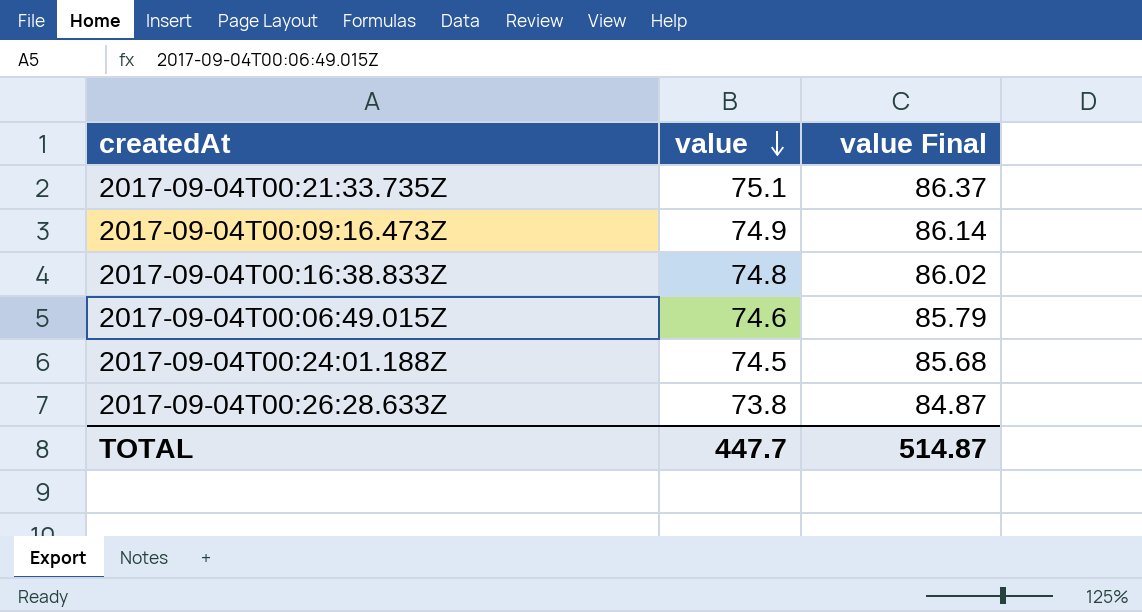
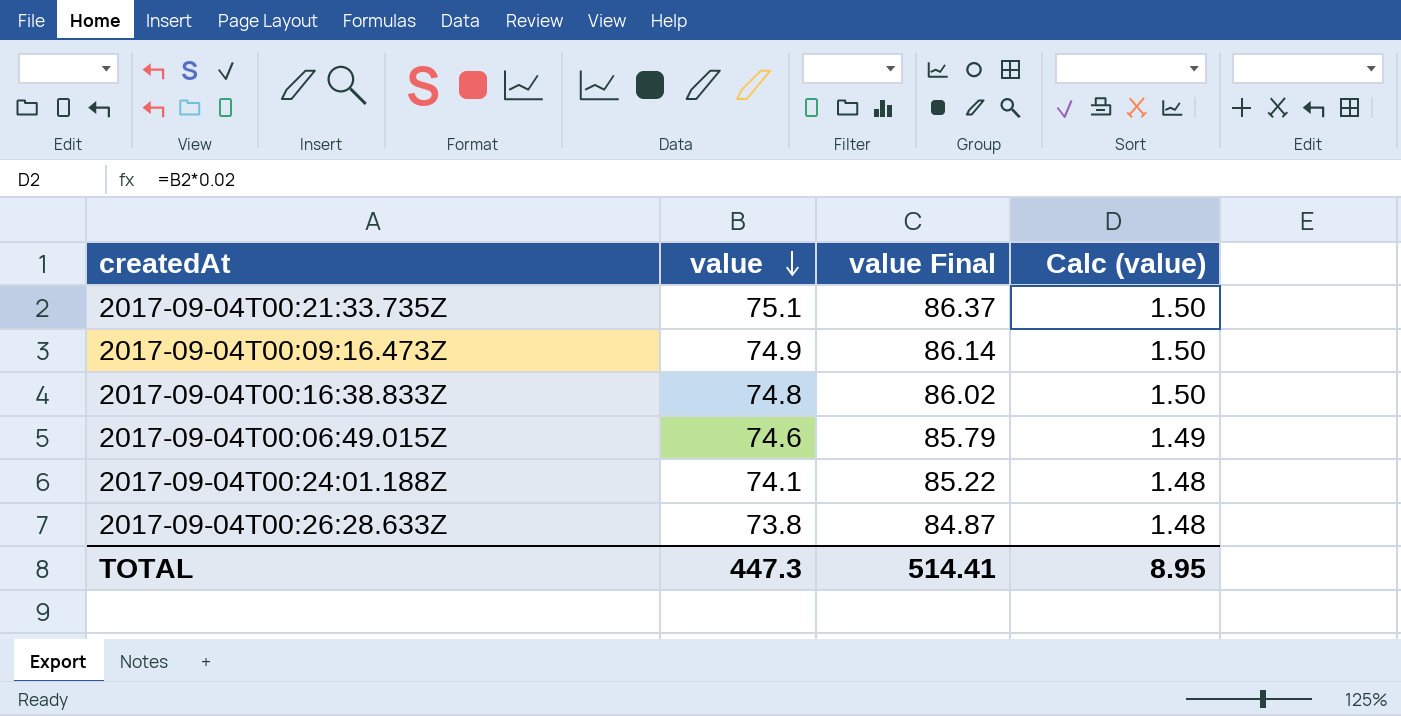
column Calc (value) | formula: none -> [value] * 0.02
2017-09-04T00:24:01.188Z | value: 74.5 -> 74.1
2017-09-04T00:24:01.188Z | value Final: 85.68 -> 85.22
TOTAL | value: 447.7 -> 447.3
TOTAL | value Final: 514.87 -> 514.41

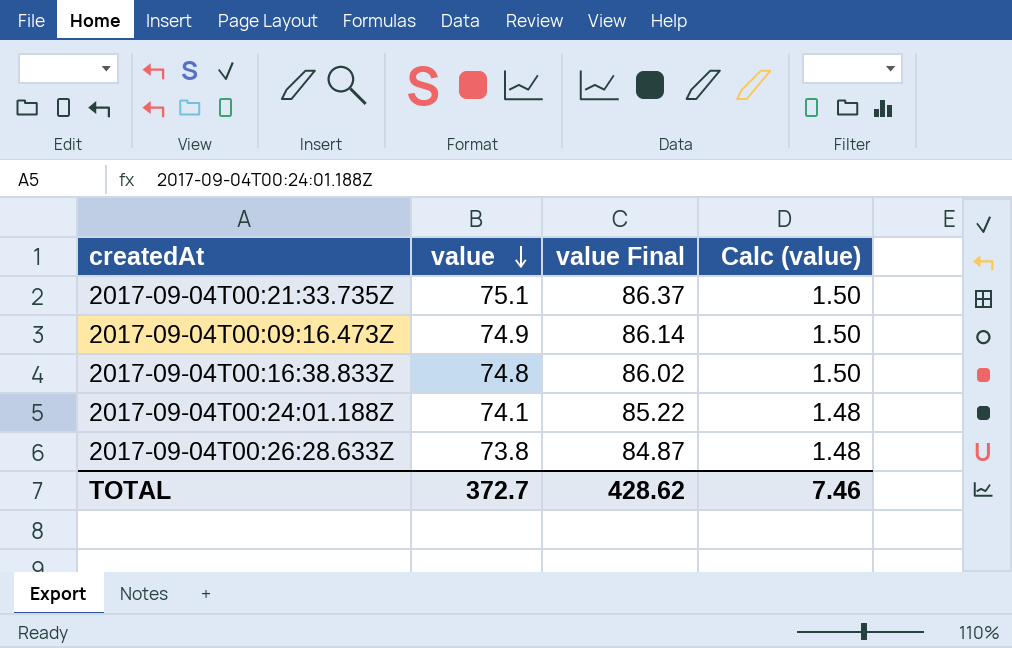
row 2017-09-04T00:06:49.015Z: 74.6 | 85.79 | 1.49 -> none
TOTAL | value: 447.3 -> 372.7
TOTAL | value Final: 514.41 -> 428.62
TOTAL | Calc (value): 8.95 -> 7.46

